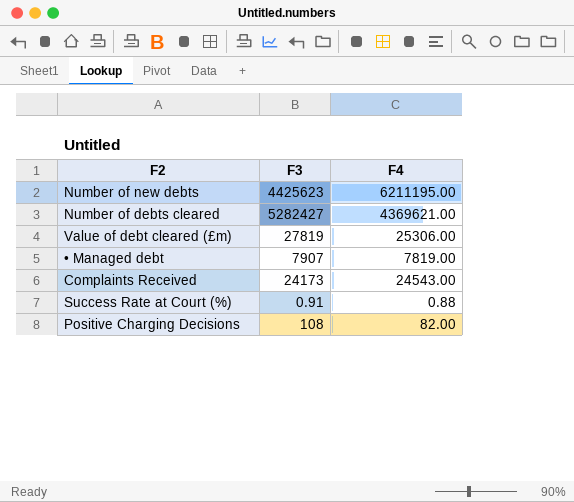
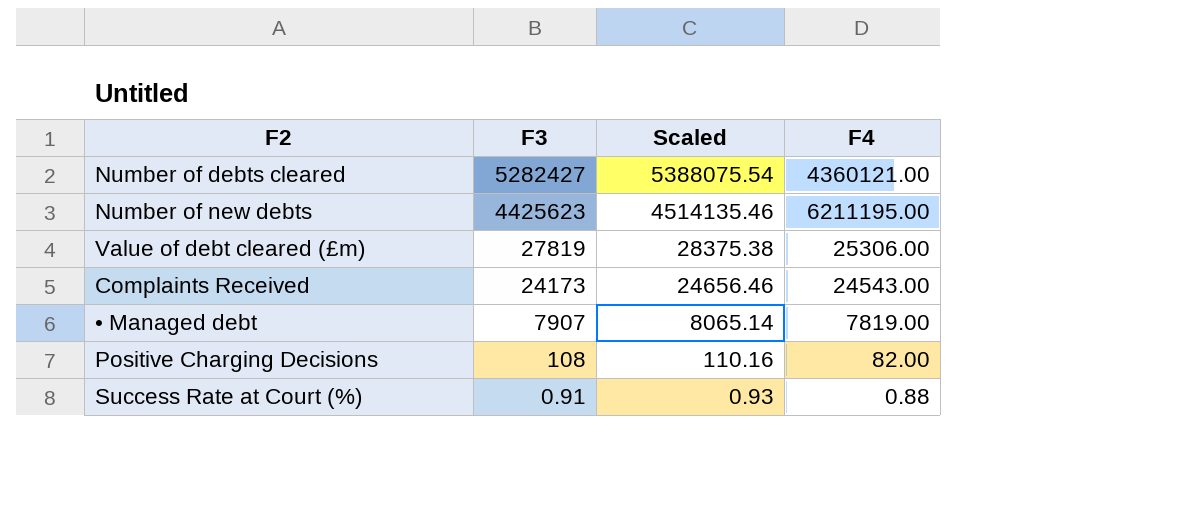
row order: none -> F3 descending
column Scaled | formula: none -> [F3] * 1.02
Number of debts cleared | F4: 4369621.00 -> 4360121.00

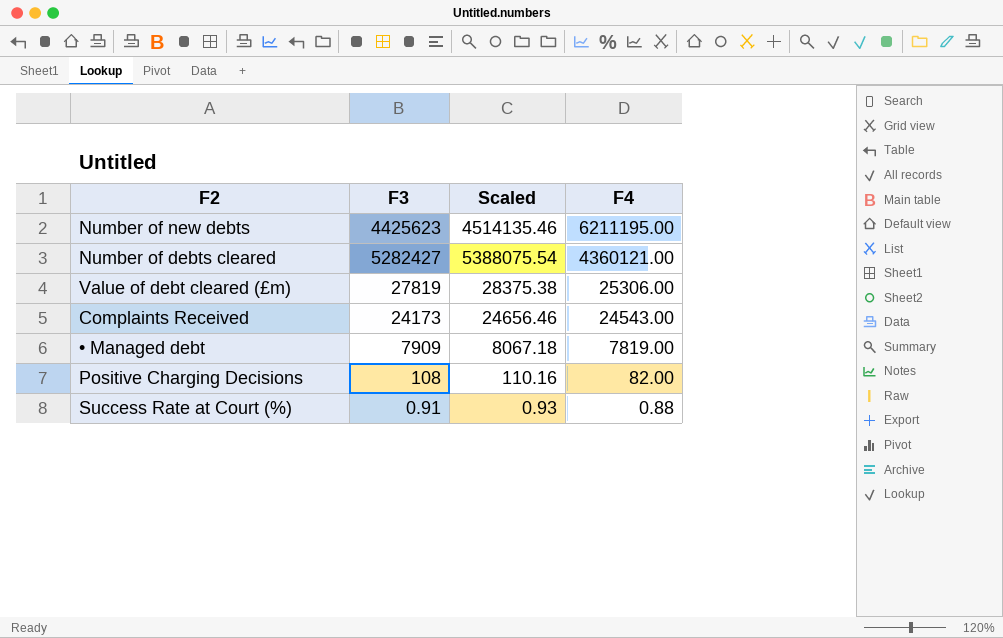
row order: F3 descending -> F4 descending
• Managed debt | F3: 7907 -> 7909
• Managed debt | Scaled: 8065.14 -> 8067.18

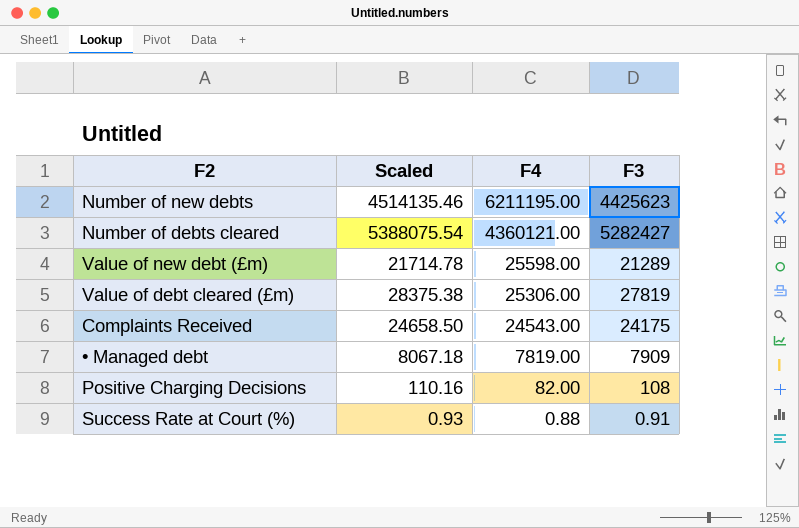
column F3 | position: 2 -> 4
row Value of new debt (£m): none -> 21714.78 | 25598.00 | 21289
Complaints Received | Scaled: 24656.46 -> 24658.50
Complaints Received | F3: 24173 -> 24175

